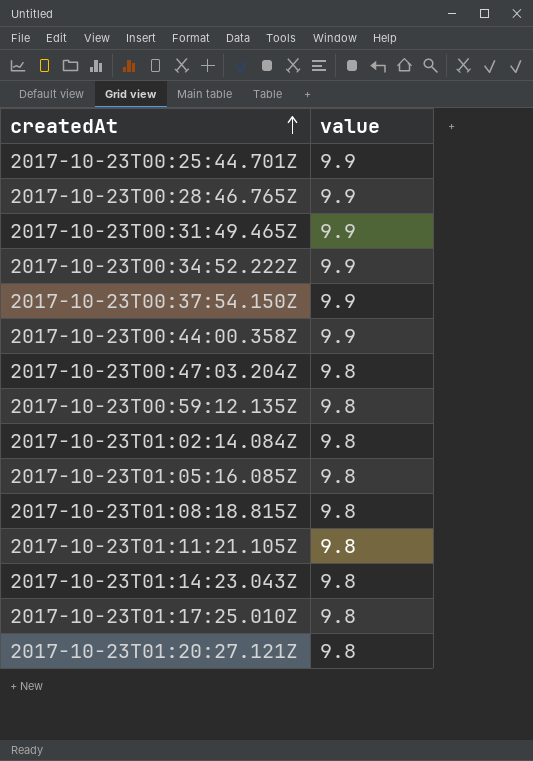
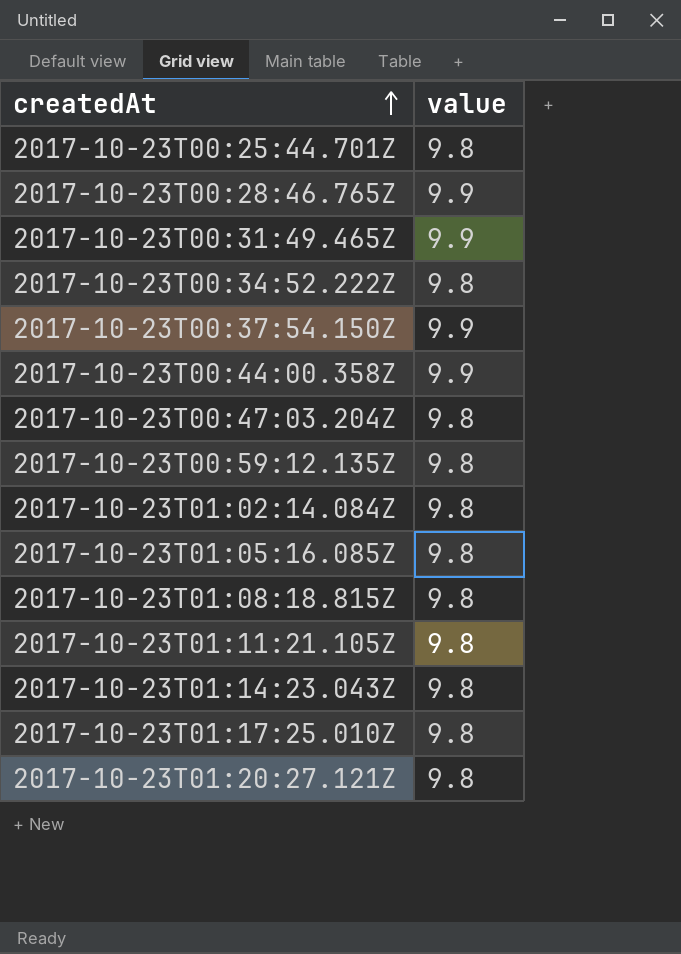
2017-10-23T00:25:44.701Z | value: 9.9 -> 9.8
2017-10-23T00:34:52.222Z | value: 9.9 -> 9.8

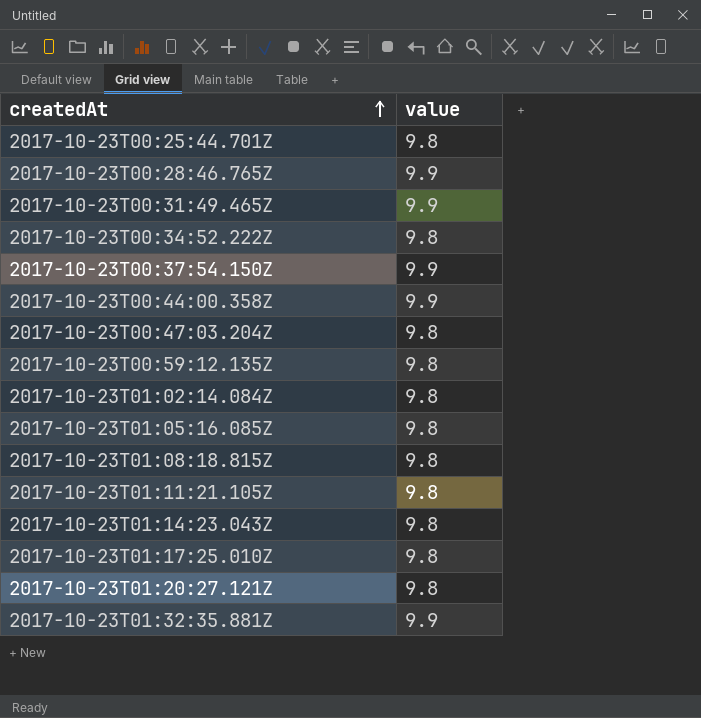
row 2017-10-23T01:32:35.881Z: none -> 9.9

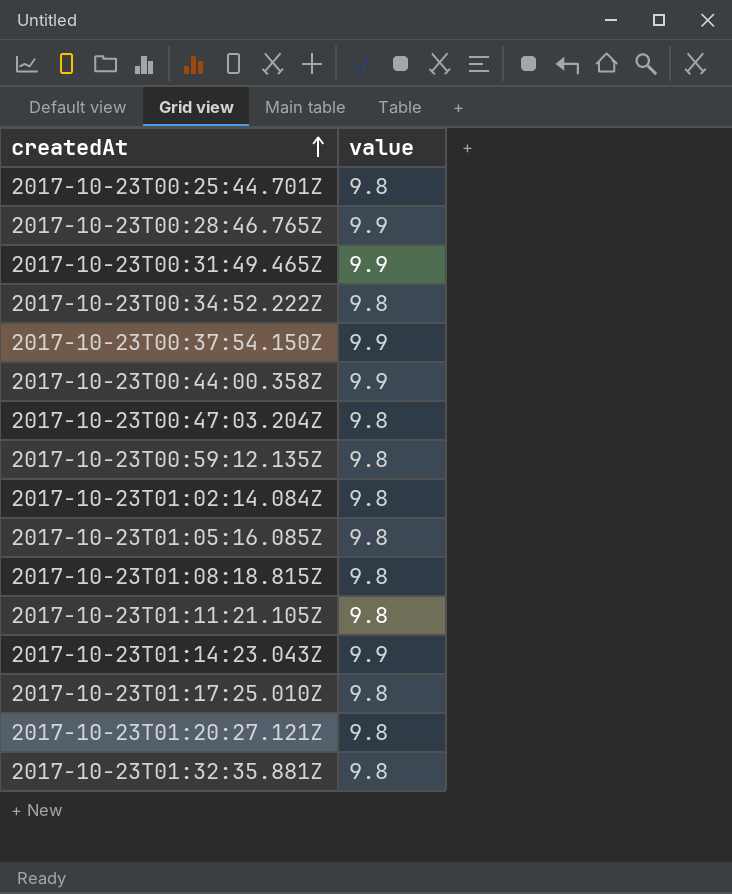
2017-10-23T01:14:23.043Z | value: 9.8 -> 9.9
2017-10-23T01:32:35.881Z | value: 9.9 -> 9.8

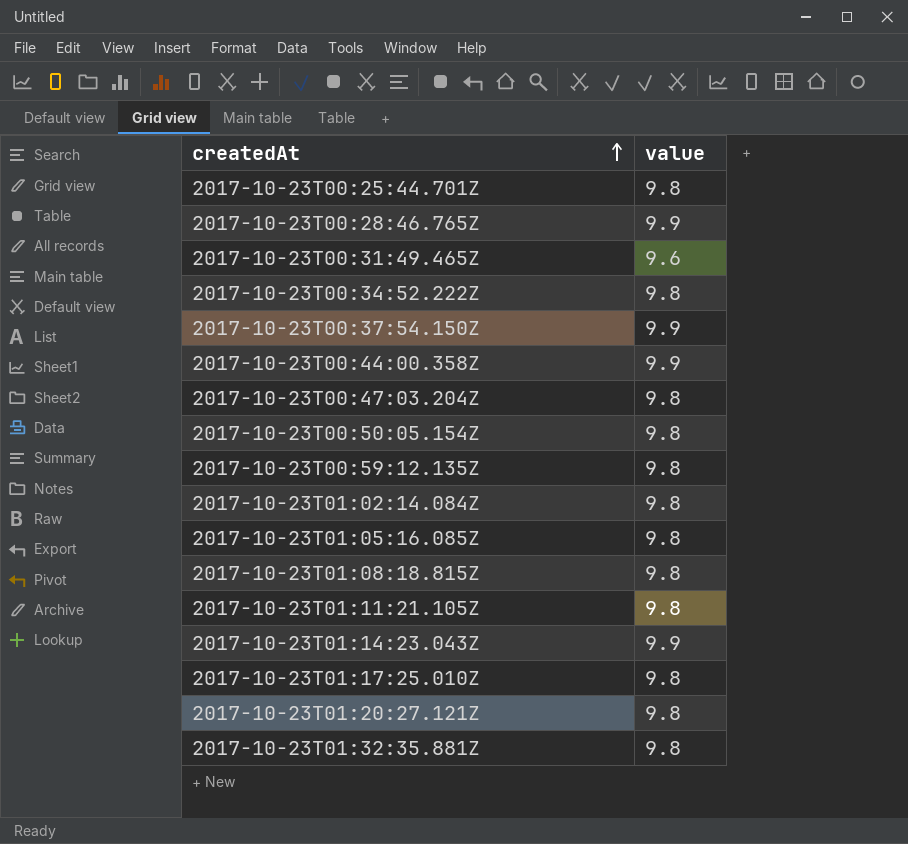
2017-10-23T00:31:49.465Z | value: 9.9 -> 9.6
row 2017-10-23T00:50:05.154Z: none -> 9.8

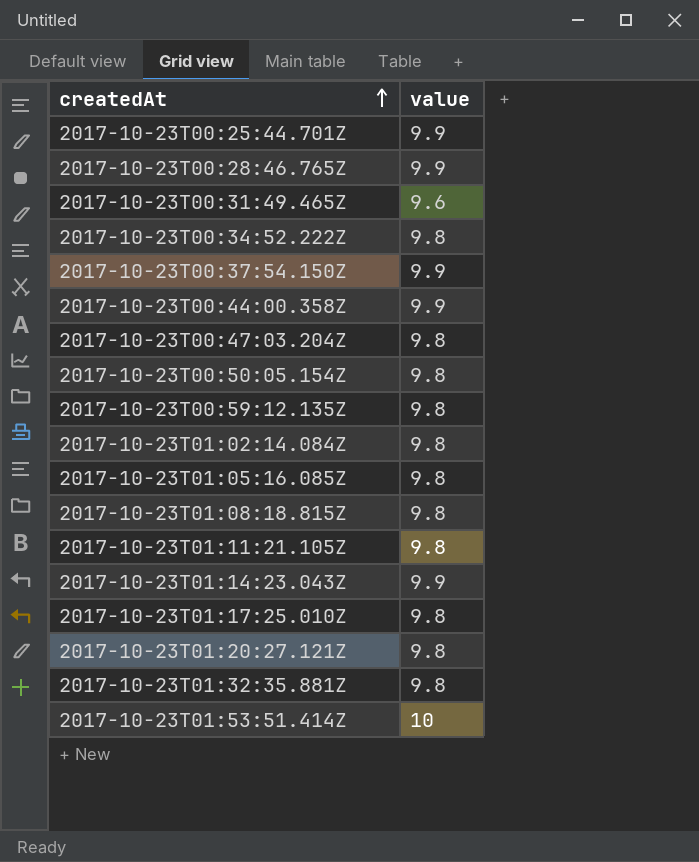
2017-10-23T00:25:44.701Z | value: 9.8 -> 9.9
row 2017-10-23T01:53:51.414Z: none -> 10

